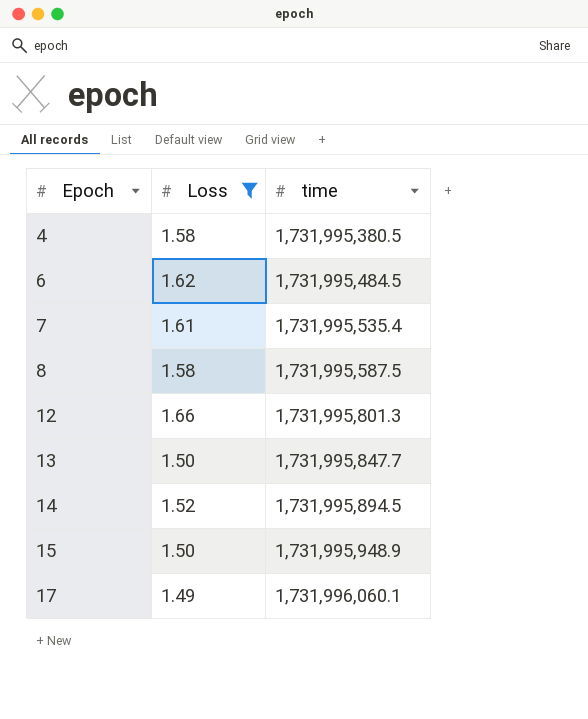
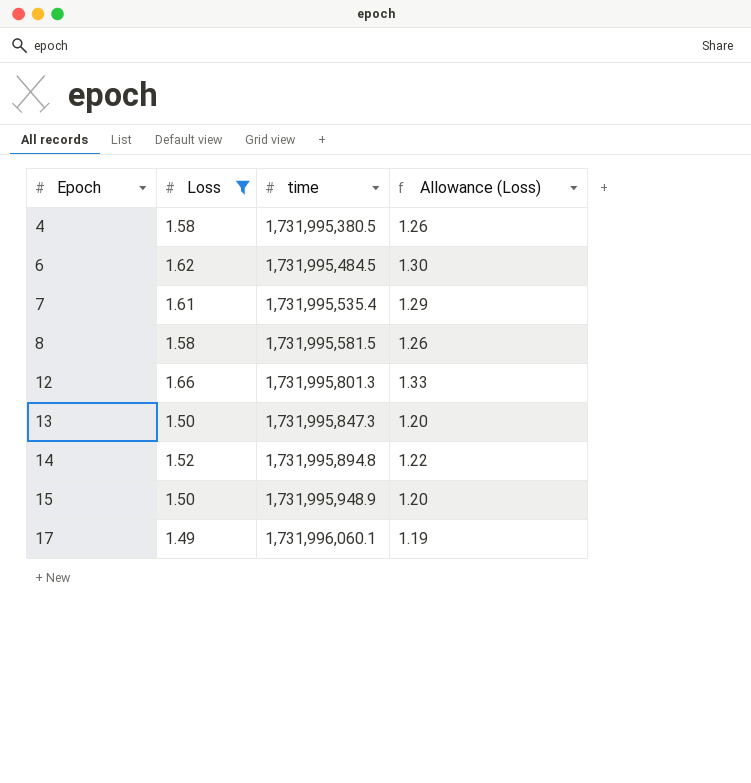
column Allowance (Loss) | formula: none -> [Loss] * 0.8
8 | time: 1,731,995,587.5 -> 1,731,995,581.5
13 | time: 1,731,995,847.7 -> 1,731,995,847.3
14 | time: 1,731,995,894.5 -> 1,731,995,894.8

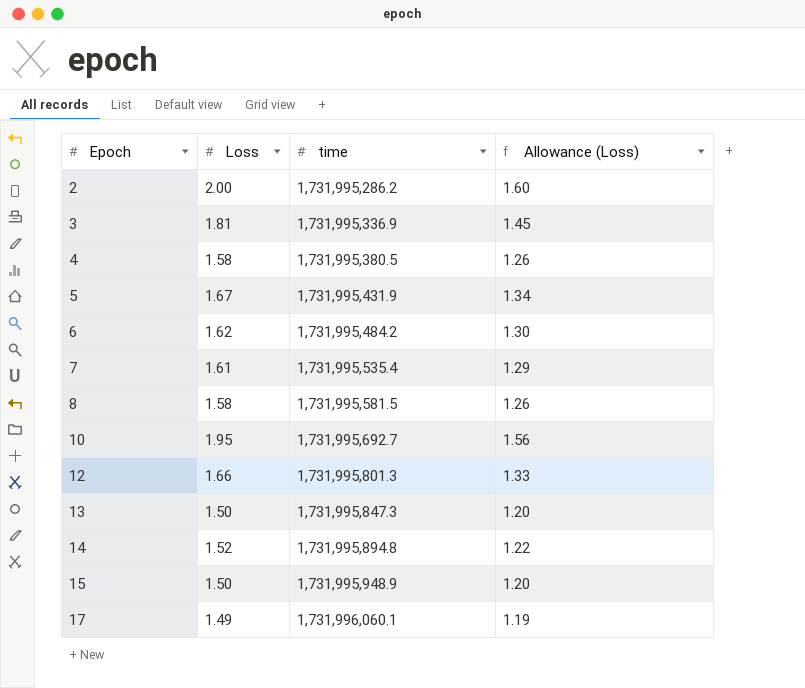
filter: Loss <= 1.66 -> none
6 | time: 1,731,995,484.5 -> 1,731,995,484.2

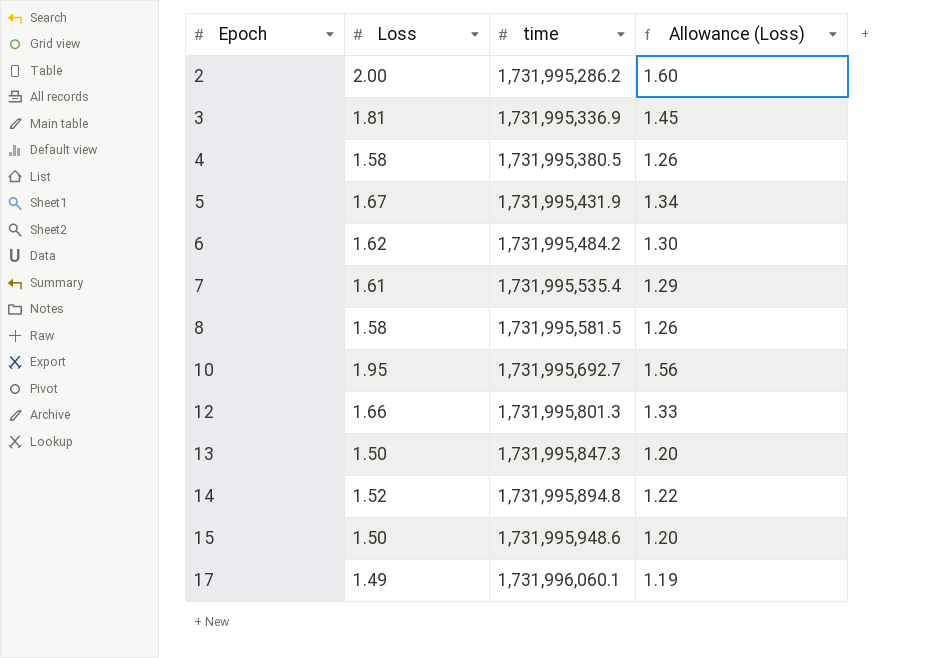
15 | time: 1,731,995,948.9 -> 1,731,995,948.6

